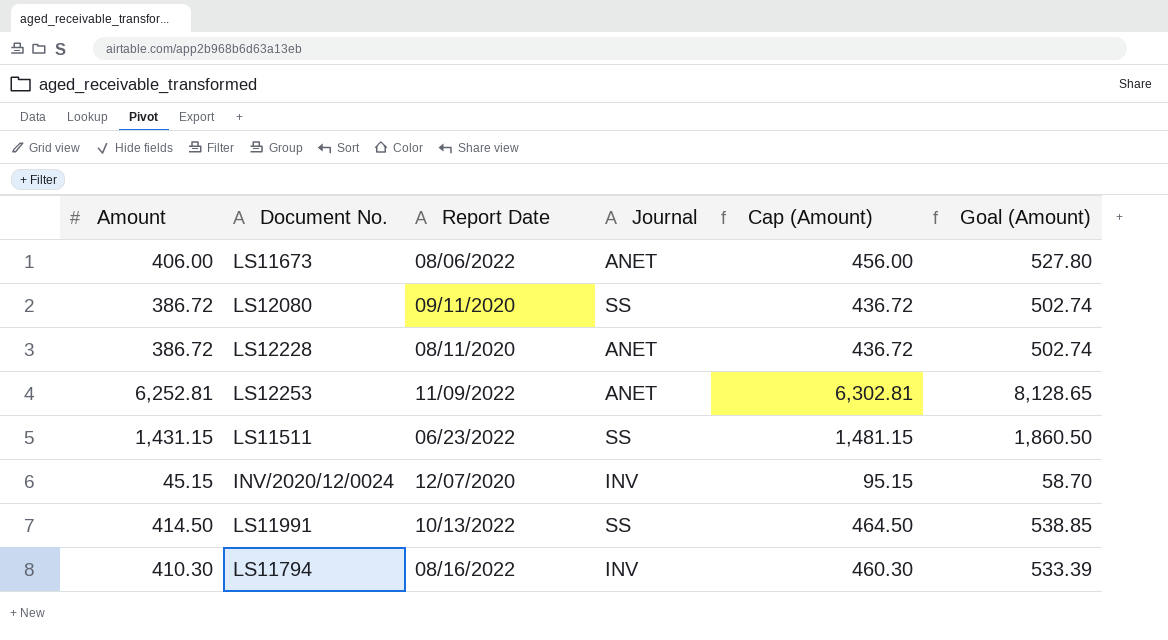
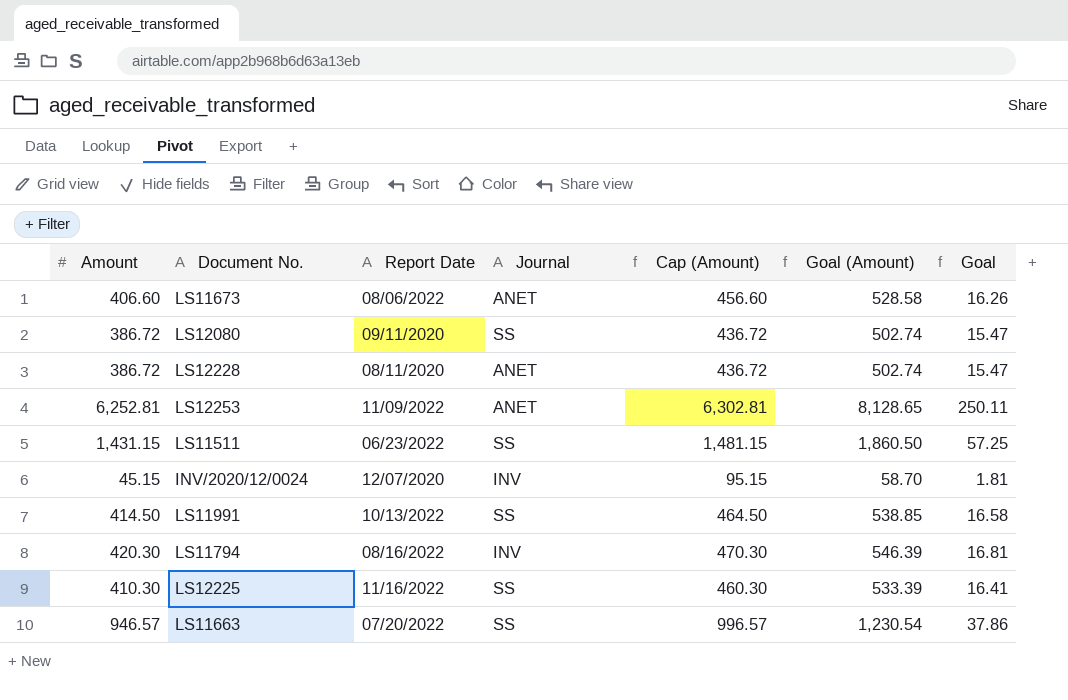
column Goal | formula: none -> [Amount] * 0.04
LS11673 | Amount: 406.00 -> 406.60
LS11673 | Cap (Amount): 456.00 -> 456.60
LS11673 | Goal (Amount): 527.80 -> 528.58
LS11794 | Amount: 410.30 -> 420.30
LS11794 | Cap (Amount): 460.30 -> 470.30
LS11794 | Goal (Amount): 533.39 -> 546.39
row LS12225: none -> 410.30 | 11/16/2022 | SS | 460.30 | 533.39 | 16.41
row LS11663: none -> 946.57 | 07/20/2022 | SS | 996.57 | 1,230.54 | 37.86

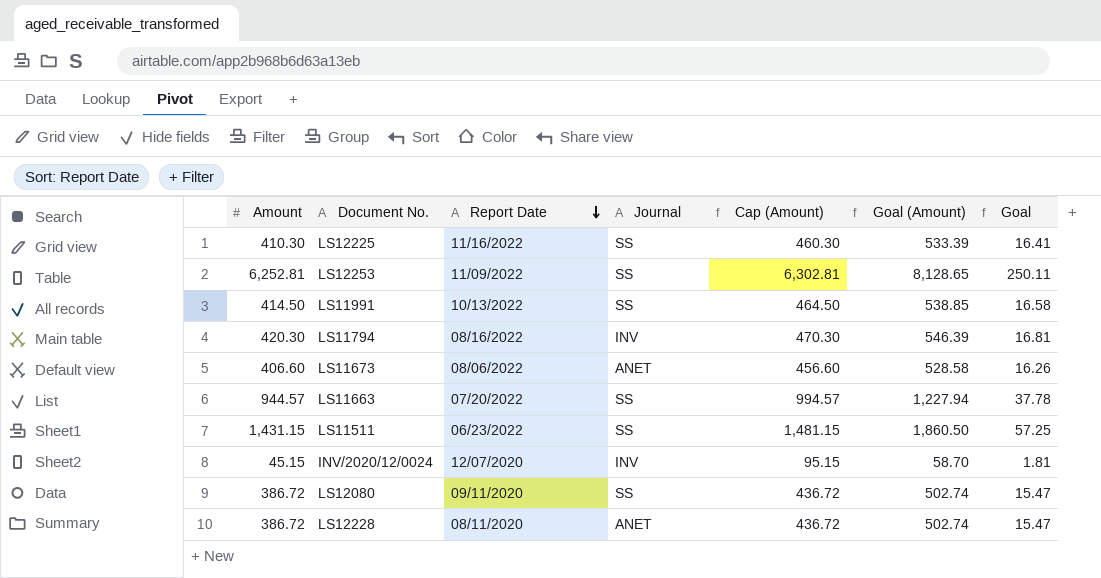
row order: none -> Report Date descending
LS12253 | Journal: ANET -> SS
LS11663 | Amount: 946.57 -> 944.57
LS11663 | Cap (Amount): 996.57 -> 994.57
LS11663 | Goal (Amount): 1,230.54 -> 1,227.94
LS11663 | Goal: 37.86 -> 37.78

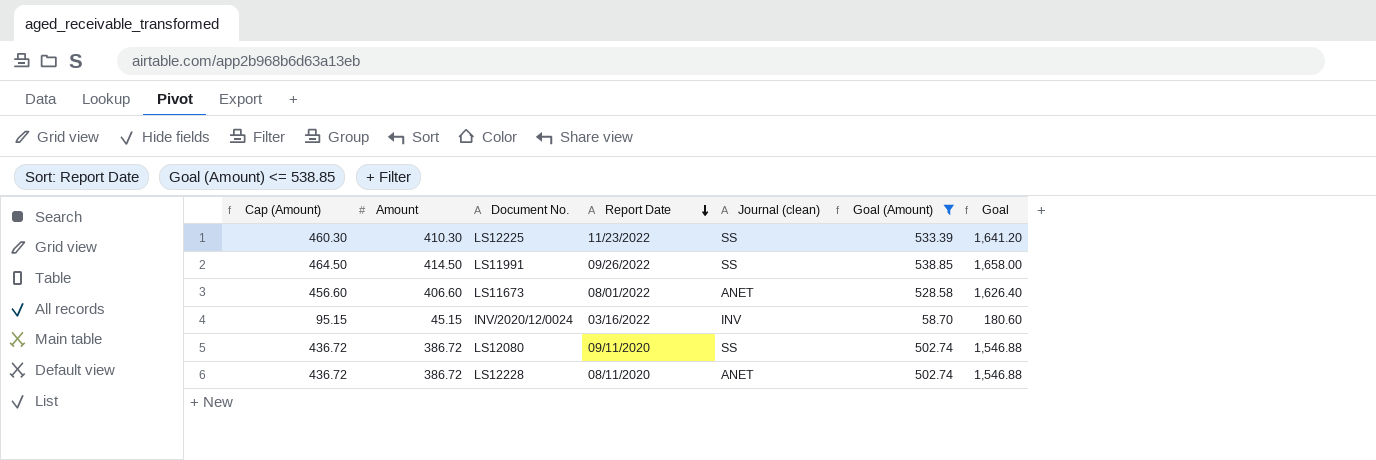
filter: none -> Goal (Amount) <= 538.85
column Cap (Amount) | position: 5 -> 1
column name: Journal -> Journal (clean)
column Goal | formula: [Amount] * 0.04 -> [Amount] * 4
LS12225 | Report Date: 11/16/2022 -> 11/23/2022
LS11991 | Report Date: 10/13/2022 -> 09/26/2022
LS11673 | Report Date: 08/06/2022 -> 08/01/2022
INV/2020/12/0024 | Report Date: 12/07/2020 -> 03/16/2022

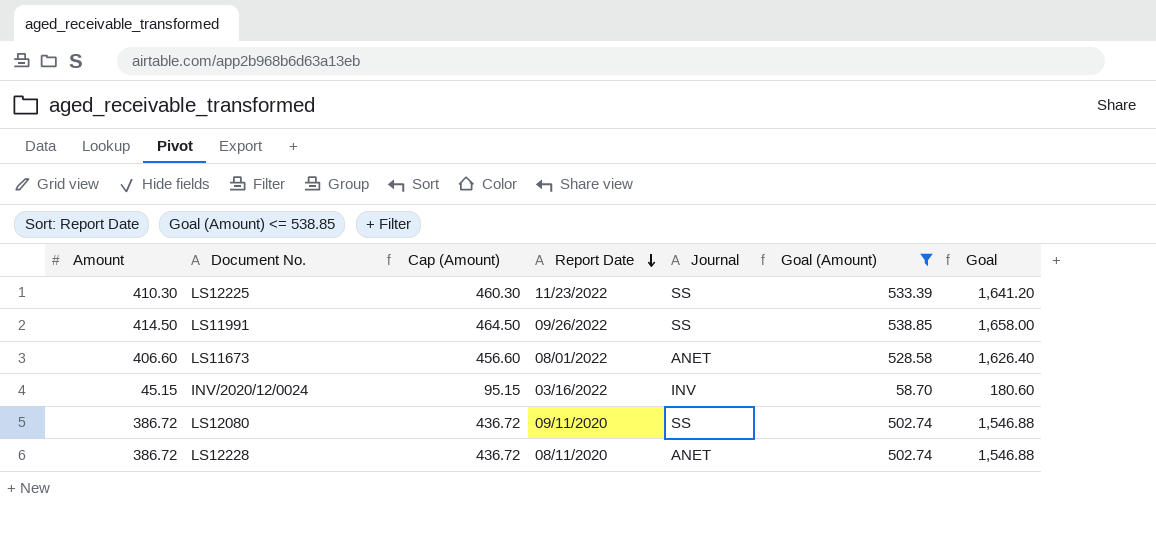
column Cap (Amount) | position: 1 -> 3
column name: Journal (clean) -> Journal

